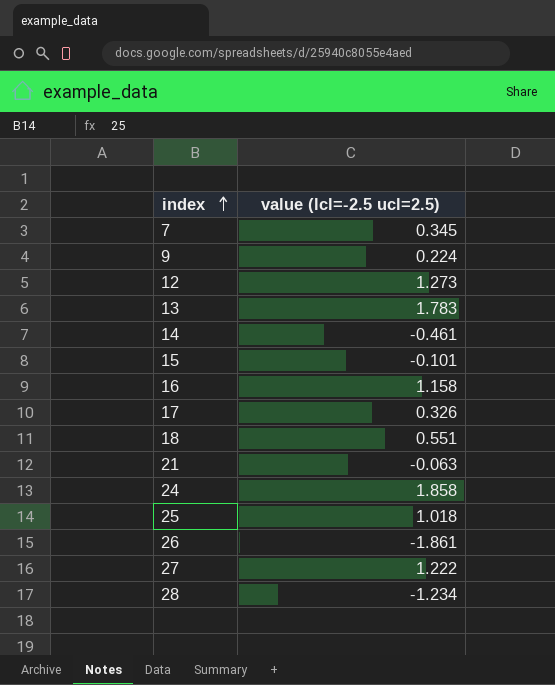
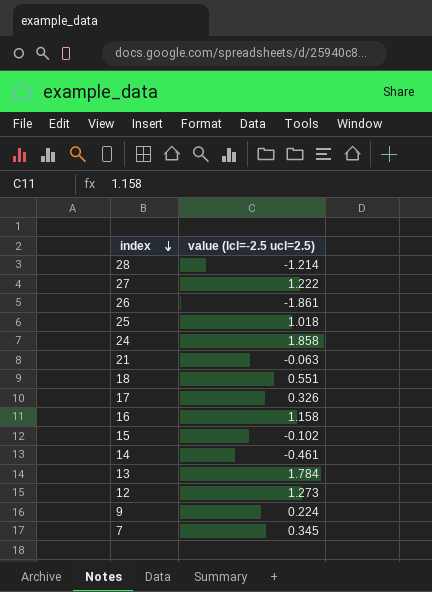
row order: index ascending -> index descending
28 | value (lcl=-2.5 ucl=2.5): -1.234 -> -1.214
15 | value (lcl=-2.5 ucl=2.5): -0.101 -> -0.102
13 | value (lcl=-2.5 ucl=2.5): 1.783 -> 1.784

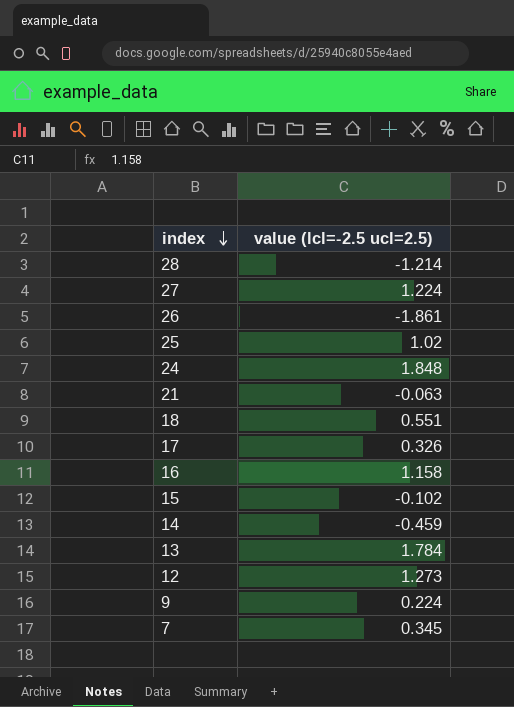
27 | value (lcl=-2.5 ucl=2.5): 1.222 -> 1.224
25 | value (lcl=-2.5 ucl=2.5): 1.018 -> 1.02
24 | value (lcl=-2.5 ucl=2.5): 1.858 -> 1.848
14 | value (lcl=-2.5 ucl=2.5): -0.461 -> -0.459

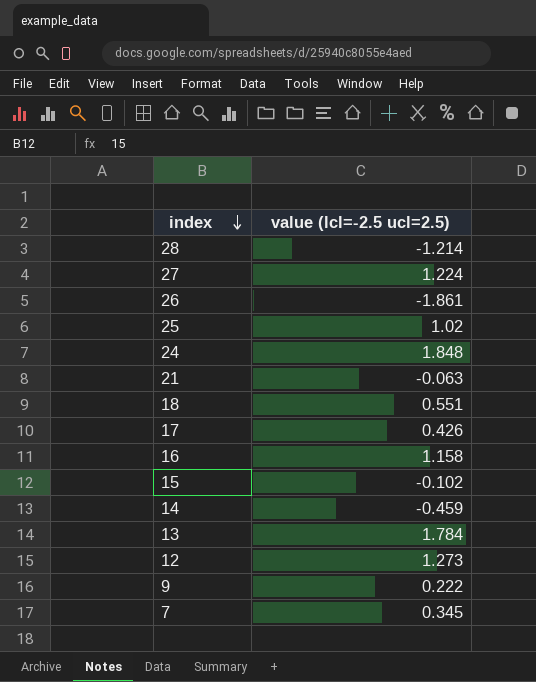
17 | value (lcl=-2.5 ucl=2.5): 0.326 -> 0.426
9 | value (lcl=-2.5 ucl=2.5): 0.224 -> 0.222

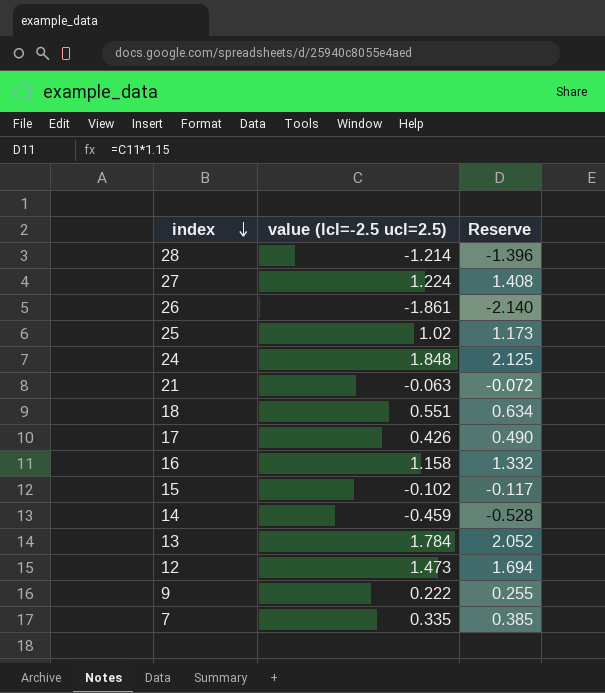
column Reserve | formula: none -> [value (lcl=-2.5 ucl=2.5)] * 1.15
12 | value (lcl=-2.5 ucl=2.5): 1.273 -> 1.473
7 | value (lcl=-2.5 ucl=2.5): 0.345 -> 0.335

